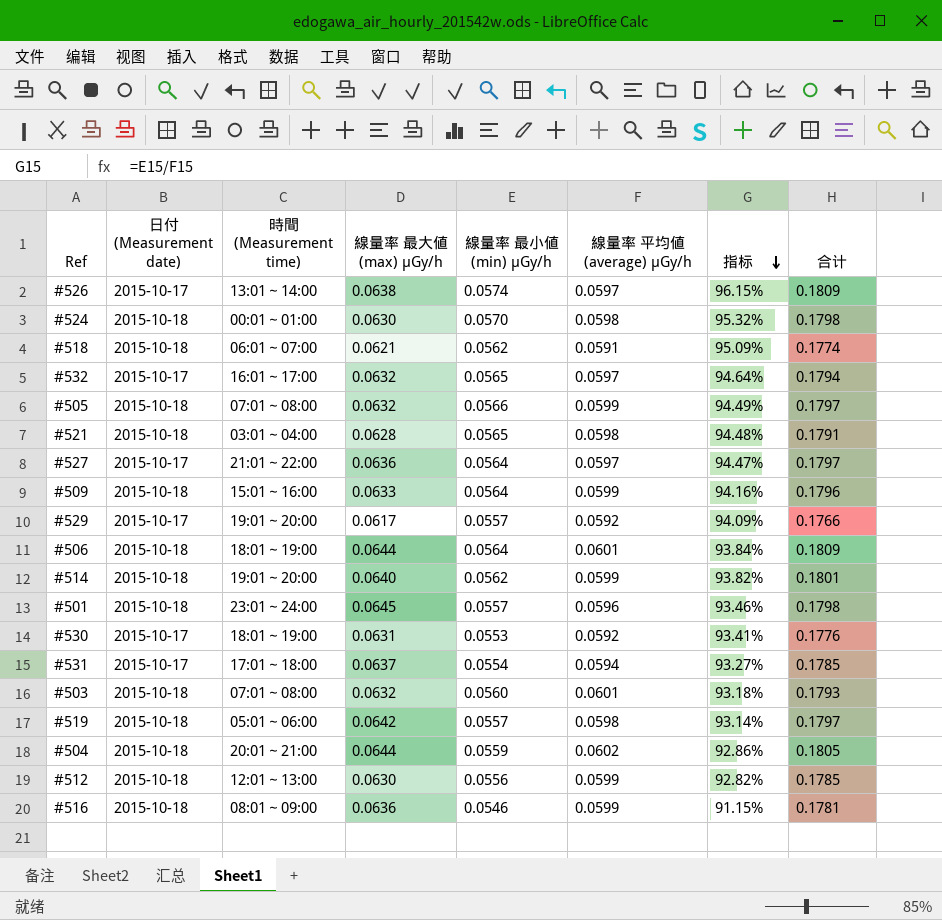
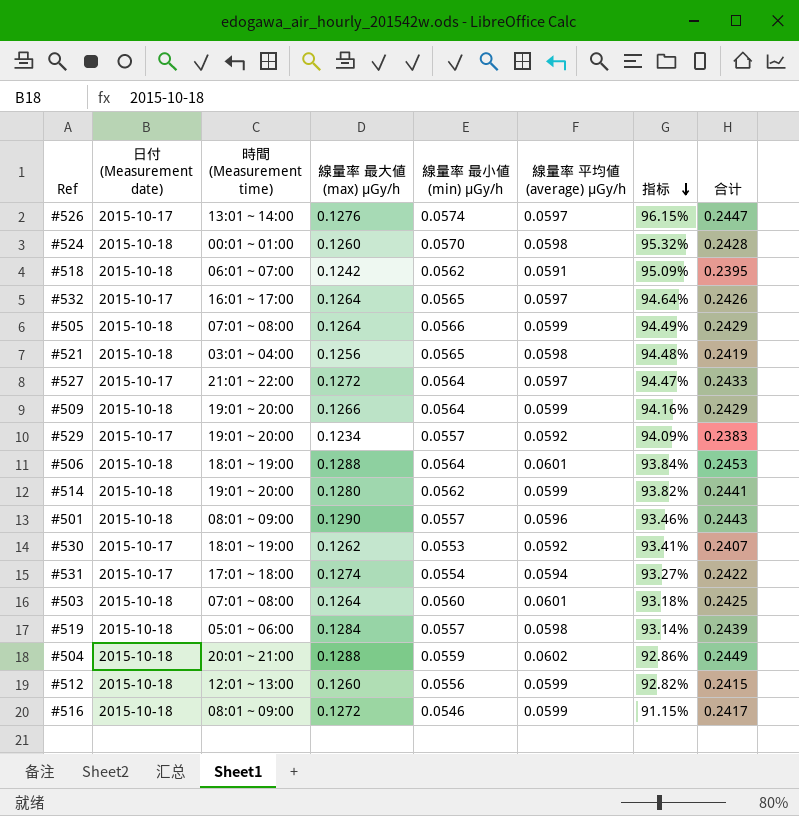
#526 | 線量率 最大値 (max) μGy/h: 0.0638 -> 0.1276
#526 | 合计: 0.1809 -> 0.2447
#524 | 線量率 最大値 (max) μGy/h: 0.0630 -> 0.1260
#524 | 合计: 0.1798 -> 0.2428
#518 | 線量率 最大値 (max) μGy/h: 0.0621 -> 0.1242
#518 | 合计: 0.1774 -> 0.2395
#532 | 線量率 最大値 (max) μGy/h: 0.0632 -> 0.1264
#532 | 合计: 0.1794 -> 0.2426
#505 | 線量率 最大値 (max) μGy/h: 0.0632 -> 0.1264
#505 | 合计: 0.1797 -> 0.2429
#521 | 線量率 最大値 (max) μGy/h: 0.0628 -> 0.1256
#521 | 合计: 0.1791 -> 0.2419
#527 | 線量率 最大値 (max) μGy/h: 0.0636 -> 0.1272
#527 | 合计: 0.1797 -> 0.2433
#509 | 時間 (Measurement time): 15:01～16:00 -> 19:01～20:00
#509 | 線量率 最大値 (max) μGy/h: 0.0633 -> 0.1266
#509 | 合计: 0.1796 -> 0.2429
#529 | 線量率 最大値 (max) μGy/h: 0.0617 -> 0.1234
#529 | 合计: 0.1766 -> 0.2383
#506 | 線量率 最大値 (max) μGy/h: 0.0644 -> 0.1288
#506 | 合计: 0.1809 -> 0.2453
#514 | 線量率 最大値 (max) μGy/h: 0.0640 -> 0.1280
#514 | 合计: 0.1801 -> 0.2441
#501 | 時間 (Measurement time): 23:01～24:00 -> 08:01～09:00
#501 | 線量率 最大値 (max) μGy/h: 0.0645 -> 0.1290
#501 | 合计: 0.1798 -> 0.2443
#530 | 線量率 最大値 (max) μGy/h: 0.0631 -> 0.1262
#530 | 合计: 0.1776 -> 0.2407
#531 | 線量率 最大値 (max) μGy/h: 0.0637 -> 0.1274
#531 | 合计: 0.1785 -> 0.2422
#503 | 線量率 最大値 (max) μGy/h: 0.0632 -> 0.1264
#503 | 合计: 0.1793 -> 0.2425
#519 | 線量率 最大値 (max) μGy/h: 0.0642 -> 0.1284
#519 | 合计: 0.1797 -> 0.2439
#504 | 線量率 最大値 (max) μGy/h: 0.0644 -> 0.1288
#504 | 合计: 0.1805 -> 0.2449
#512 | 線量率 最大値 (max) μGy/h: 0.0630 -> 0.1260
#512 | 合计: 0.1785 -> 0.2415
#516 | 線量率 最大値 (max) μGy/h: 0.0636 -> 0.1272
#516 | 合计: 0.1781 -> 0.2417

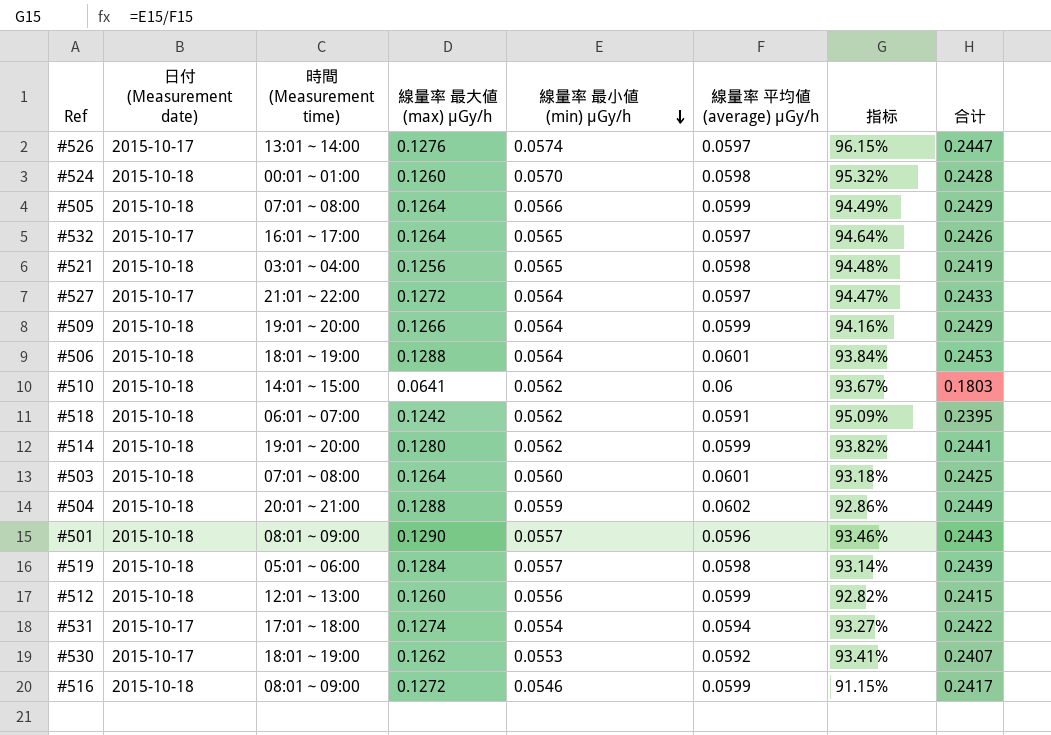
row order: 指标 descending -> 線量率 最小値 (min) μGy/h descending
row #529: 2015-10-17 | 19:01～20:00 | 0.1234 | 0.0557 | 0.0592 | 94.09% | 0.2383 -> none
row #510: none -> 2015-10-18 | 14:01～15:00 | 0.0641 | 0.0562 | 0.06 | 93.67% | 0.1803

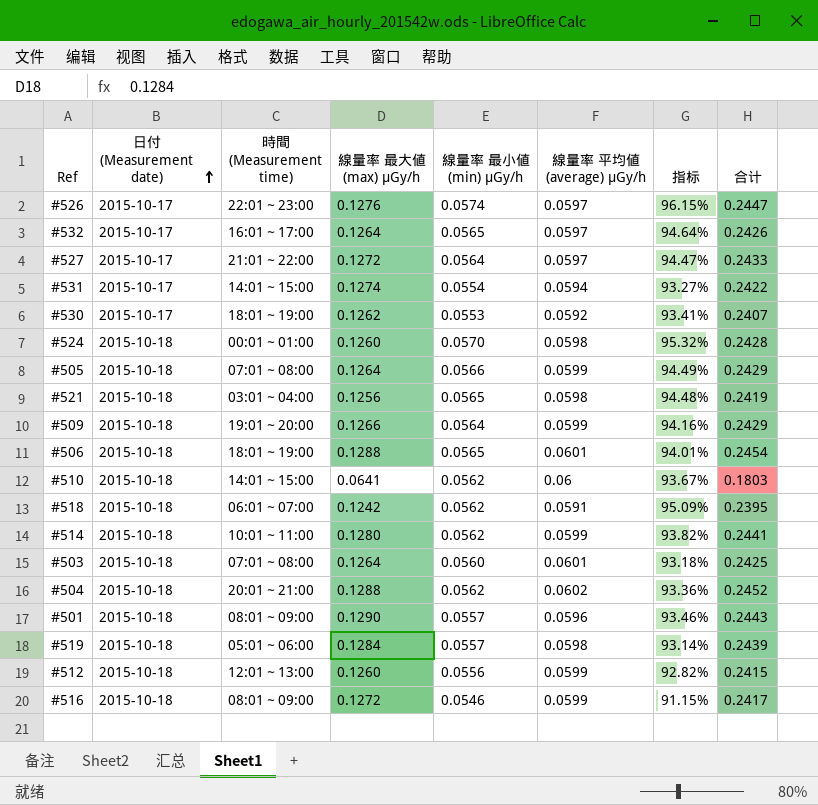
row order: 線量率 最小値 (min) μGy/h descending -> 日付 (Measurement date) ascending
#526 | 時間 (Measurement time): 13:01～14:00 -> 22:01～23:00
#531 | 時間 (Measurement time): 17:01～18:00 -> 14:01～15:00
#506 | 線量率 最小値 (min) μGy/h: 0.0564 -> 0.0565
#506 | 指标: 93.84% -> 94.01%
#506 | 合计: 0.2453 -> 0.2454
#514 | 時間 (Measurement time): 19:01～20:00 -> 10:01～11:00
#504 | 線量率 最小値 (min) μGy/h: 0.0559 -> 0.0562
#504 | 指标: 92.86% -> 93.36%
#504 | 合计: 0.2449 -> 0.2452

